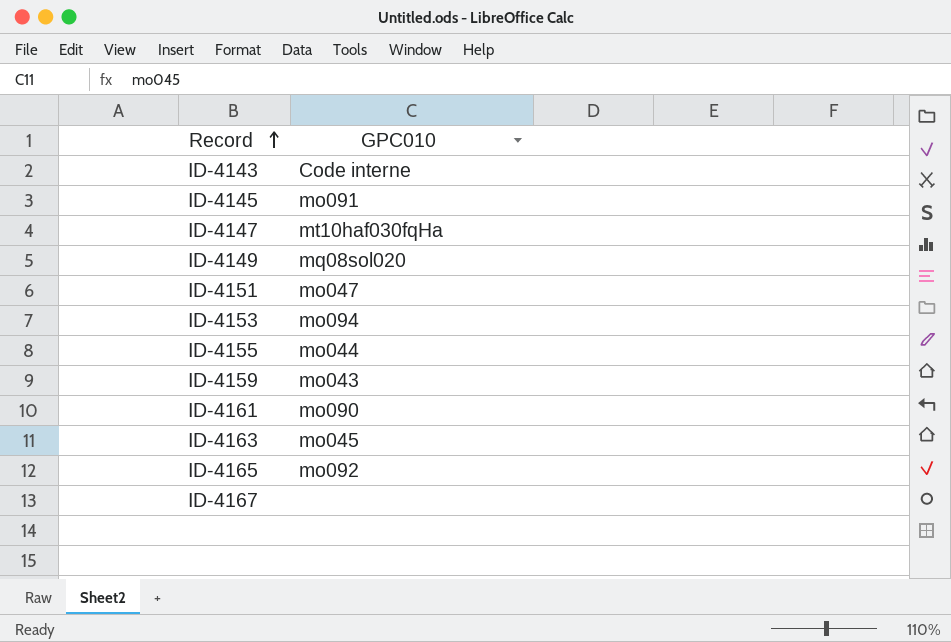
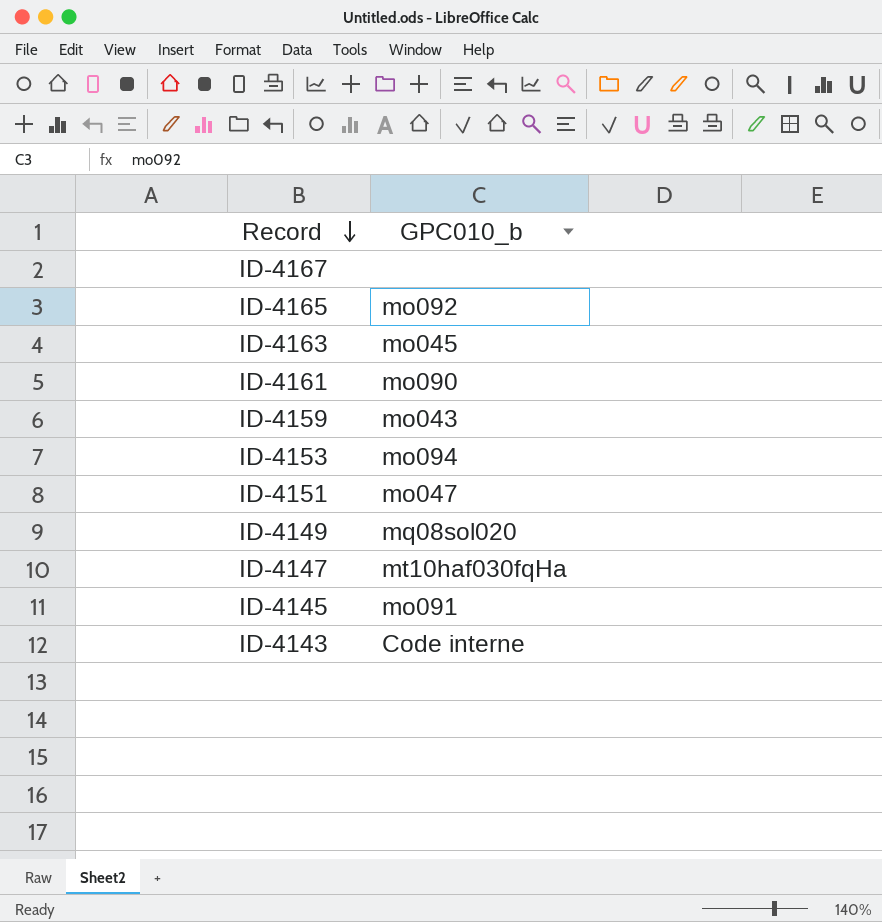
row order: Record ascending -> Record descending
column name: GPC010 -> GPC010_b
row ID-4155: mo044 -> none

